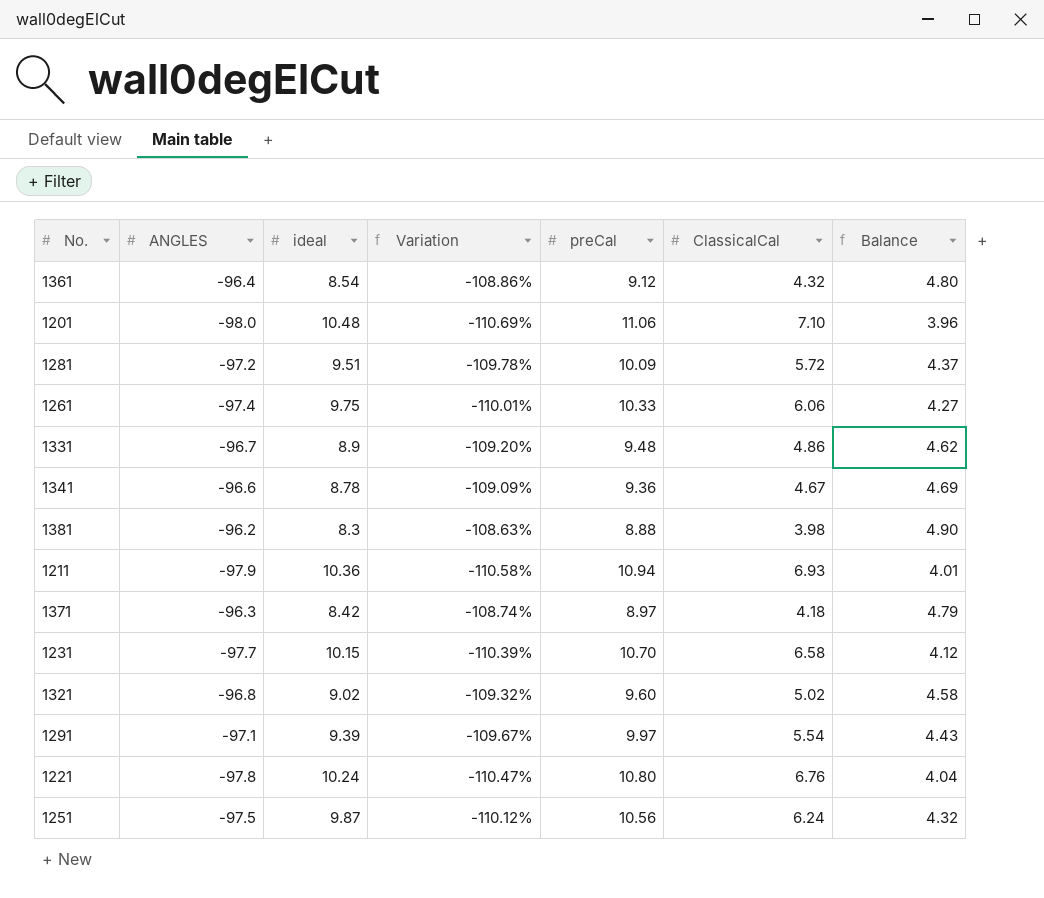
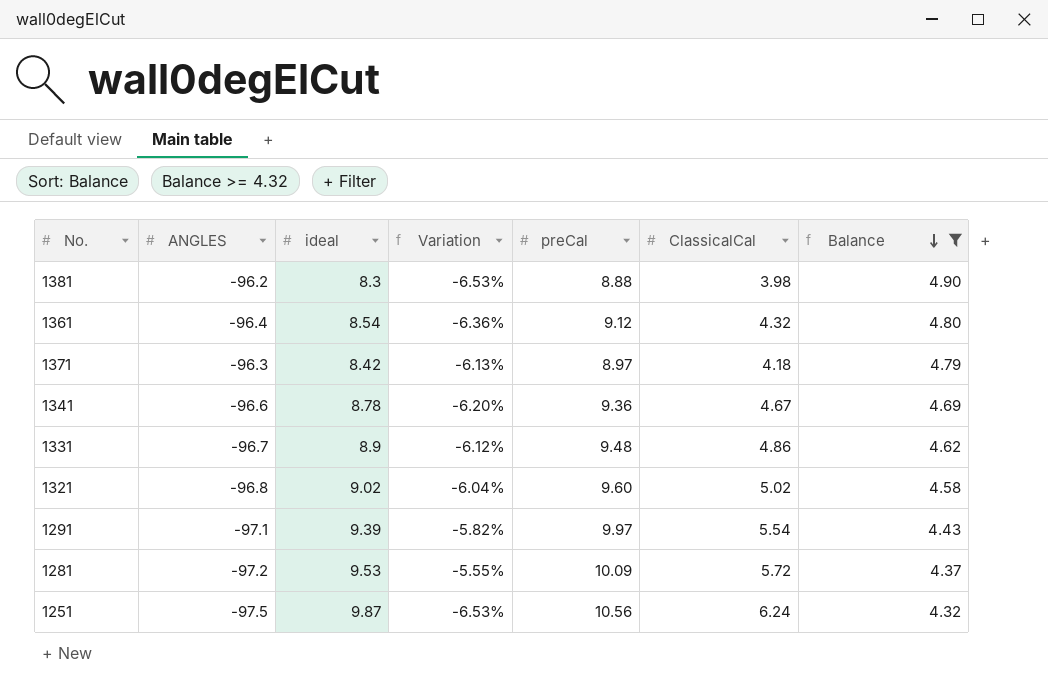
filter: none -> Balance >= 4.32
row order: none -> Balance descending
column Variation | formula: ([ideal] - [ANGLES]) / [ANGLES] -> ([ideal] - [preCal]) / [preCal]
1281 | ideal: 9.51 -> 9.53

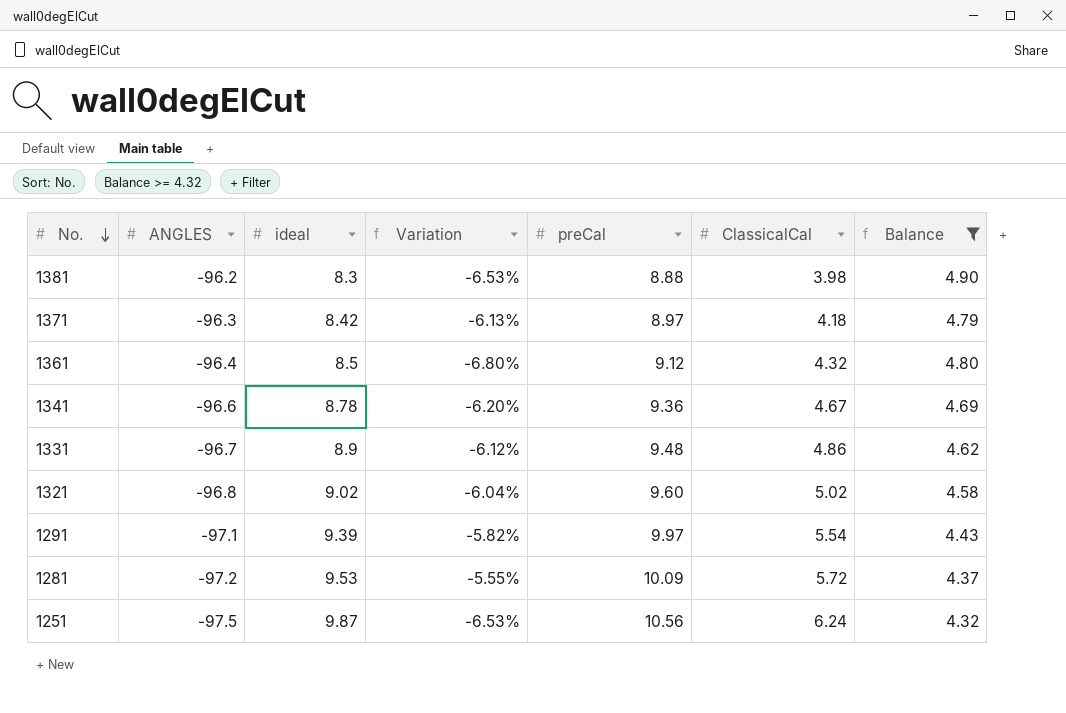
row order: Balance descending -> No. descending
1361 | ideal: 8.54 -> 8.5
1361 | Variation: -6.36% -> -6.80%

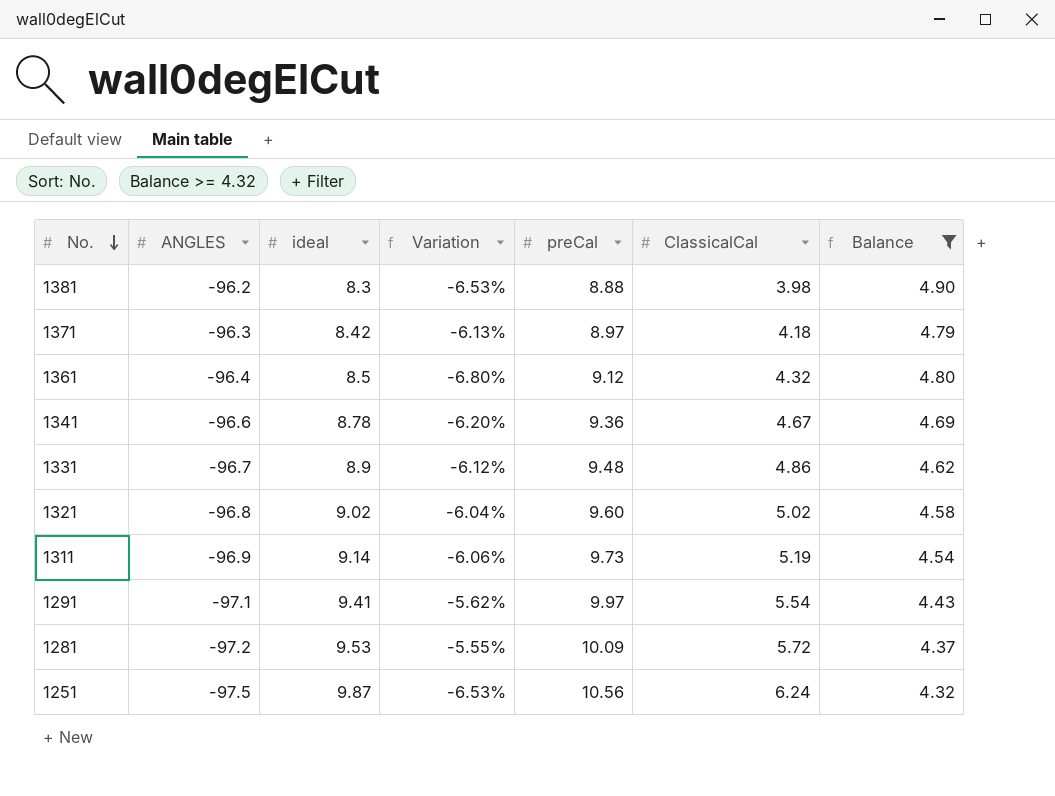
row 1311: none -> -96.9 | 9.14 | -6.06% | 9.73 | 5.19 | 4.54
1291 | ideal: 9.39 -> 9.41
1291 | Variation: -5.82% -> -5.62%

